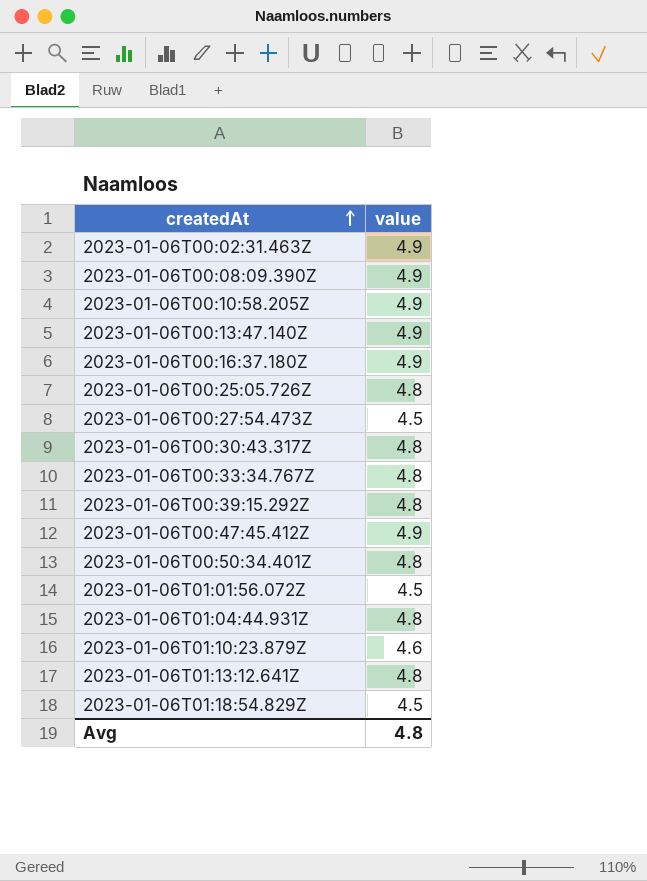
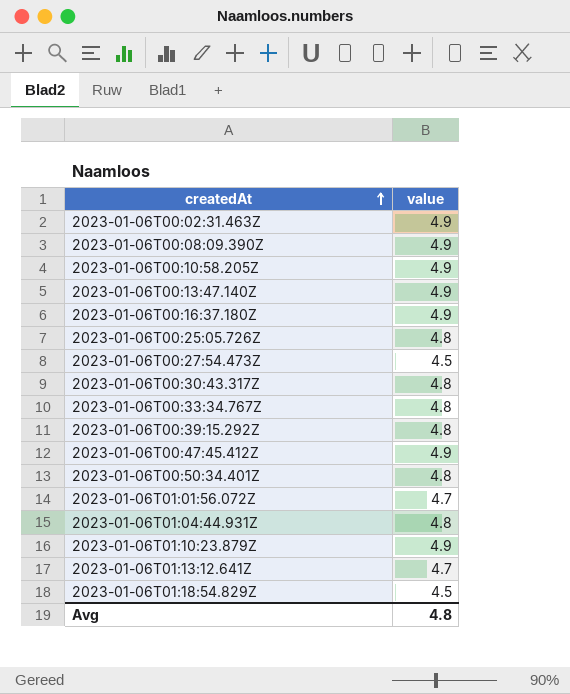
2023-01-06T01:01:56.072Z | value: 4.5 -> 4.7
2023-01-06T01:10:23.879Z | value: 4.6 -> 4.9
2023-01-06T01:13:12.641Z | value: 4.8 -> 4.7

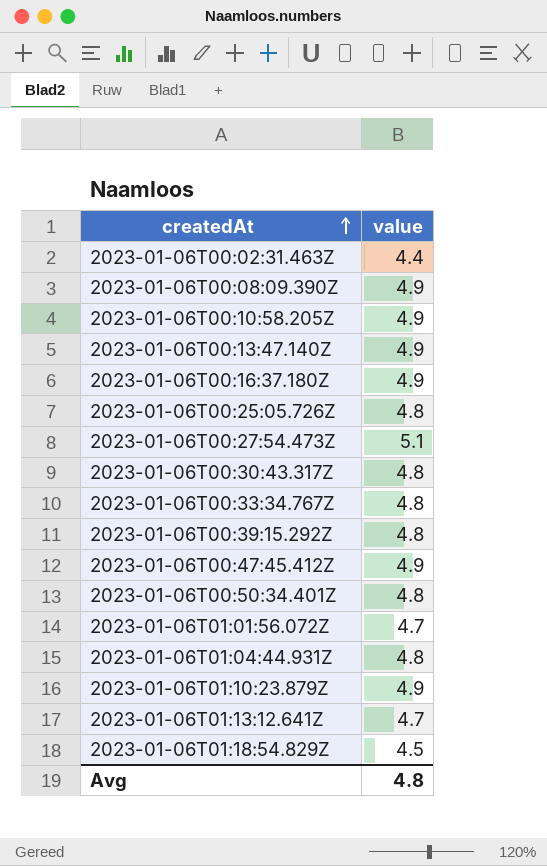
2023-01-06T00:02:31.463Z | value: 4.9 -> 4.4
2023-01-06T00:27:54.473Z | value: 4.5 -> 5.1

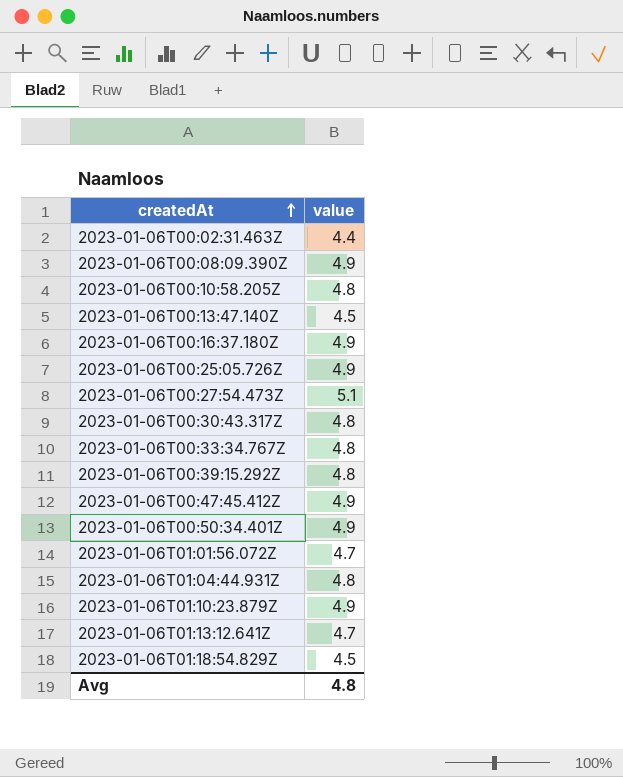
2023-01-06T00:10:58.205Z | value: 4.9 -> 4.8
2023-01-06T00:13:47.140Z | value: 4.9 -> 4.5
2023-01-06T00:25:05.726Z | value: 4.8 -> 4.9
2023-01-06T00:50:34.401Z | value: 4.8 -> 4.9

